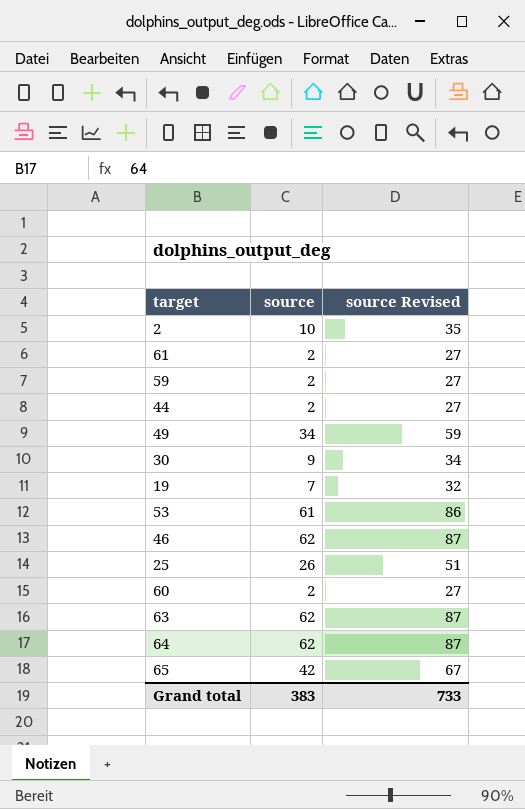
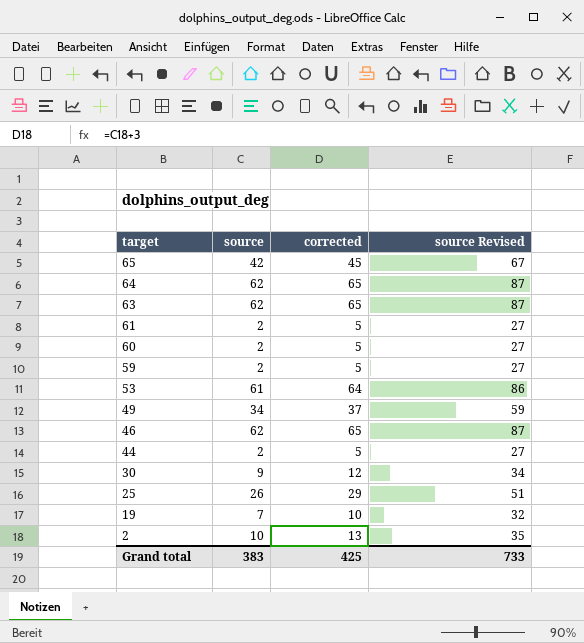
row order: none -> target descending
column corrected | formula: none -> [source] + 3

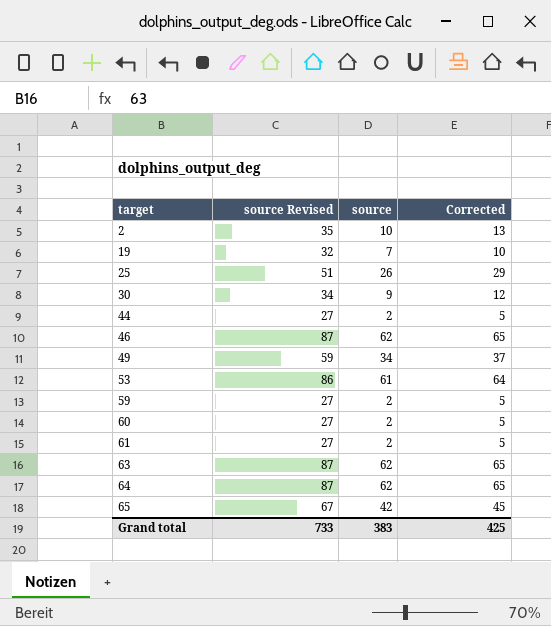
row order: target descending -> target ascending
column source Revised | position: 4 -> 2
column name: corrected -> Corrected

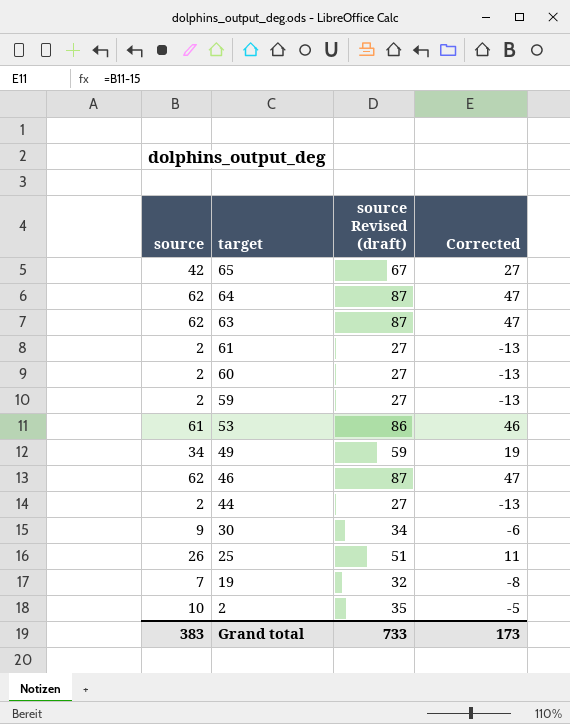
row order: target ascending -> target descending
column source | position: 3 -> 1
column name: source Revised -> source Revised (draft)
column Corrected | formula: [source] + 3 -> [source] - 15
Grand total | Corrected: 425 -> 173

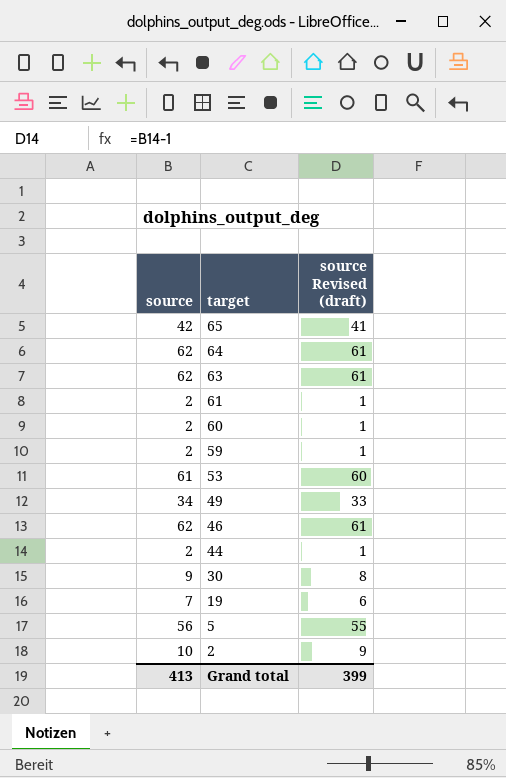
column Corrected | formula: [source] - 15 -> none
column source Revised (draft) | formula: [source] + 25 -> [source] - 1
row 25: 26 | 51 | 11 -> none
row 5: none -> 56 | 55
Grand total | source: 383 -> 413
Grand total | source Revised (draft): 733 -> 399

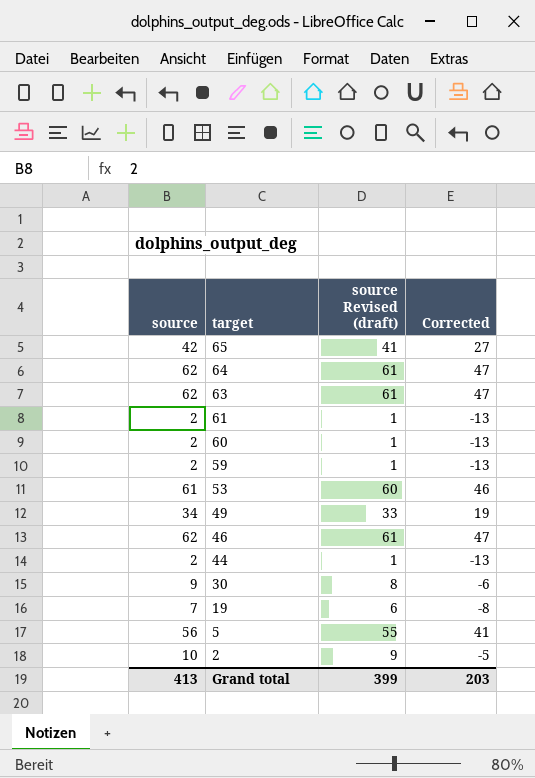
column Corrected | formula: none -> [source] - 15

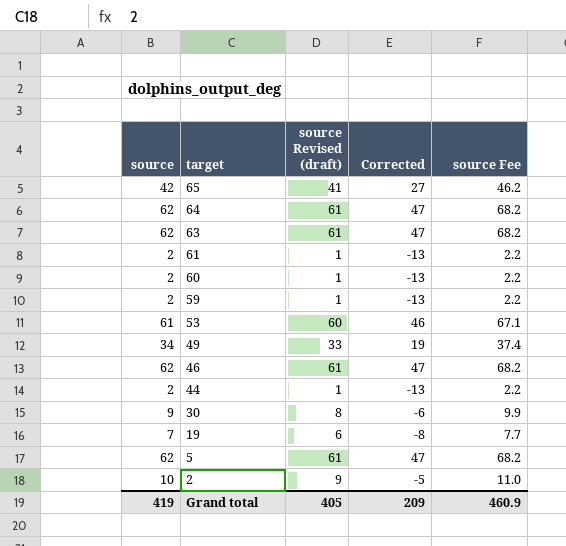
column source Fee | formula: none -> [source] * 1.1
5 | source: 56 -> 62
5 | source Revised (draft): 55 -> 61
5 | Corrected: 41 -> 47
Grand total | source: 413 -> 419
Grand total | source Revised (draft): 399 -> 405
Grand total | Corrected: 203 -> 209

